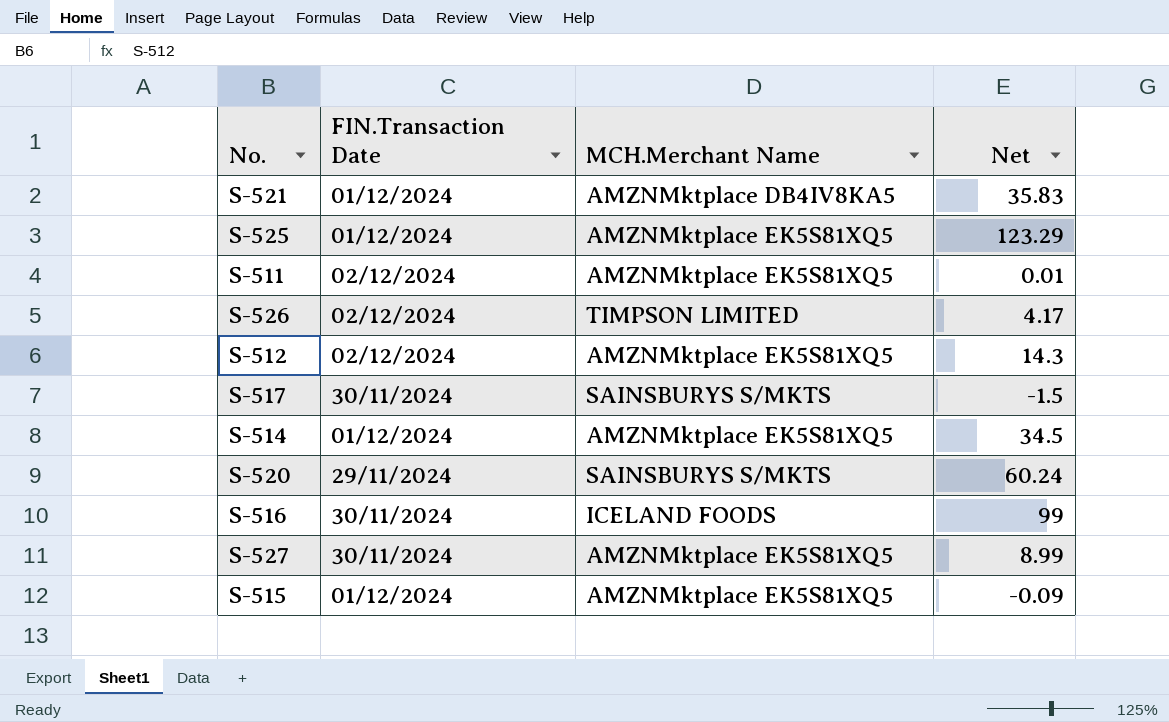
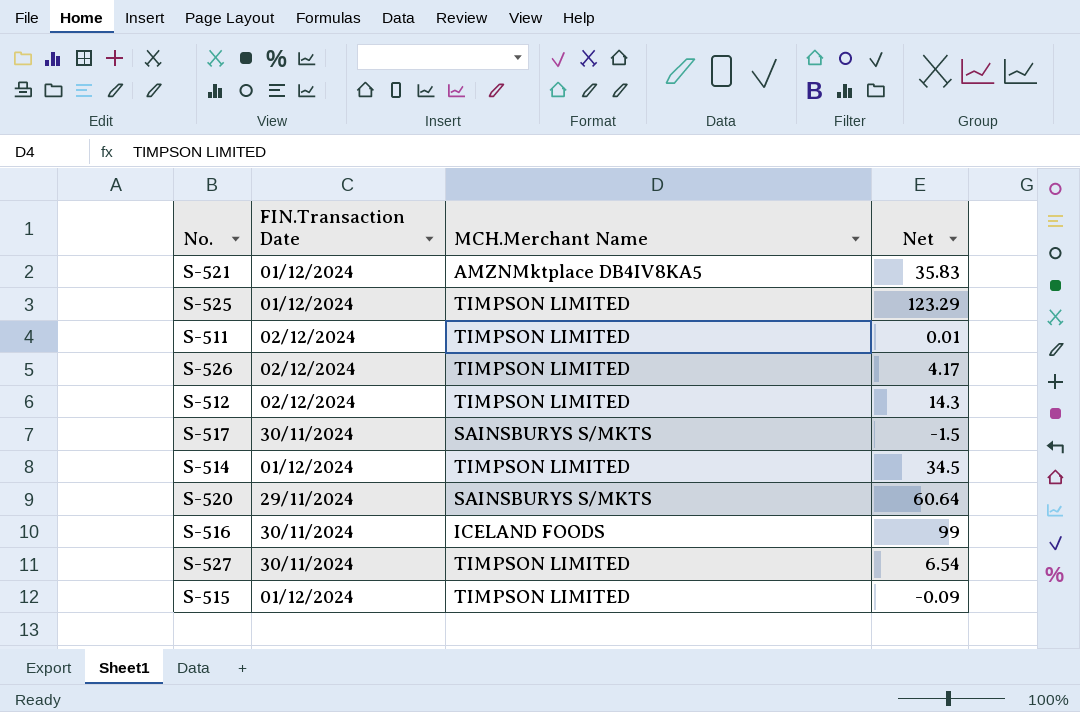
S-525 | MCH.Merchant Name: AMZNMktplace EK5S81XQ5 -> TIMPSON LIMITED
S-511 | MCH.Merchant Name: AMZNMktplace EK5S81XQ5 -> TIMPSON LIMITED
S-512 | MCH.Merchant Name: AMZNMktplace EK5S81XQ5 -> TIMPSON LIMITED
S-514 | MCH.Merchant Name: AMZNMktplace EK5S81XQ5 -> TIMPSON LIMITED
S-520 | Net: 60.24 -> 60.64
S-527 | MCH.Merchant Name: AMZNMktplace EK5S81XQ5 -> TIMPSON LIMITED
S-527 | Net: 8.99 -> 6.54
S-515 | MCH.Merchant Name: AMZNMktplace EK5S81XQ5 -> TIMPSON LIMITED

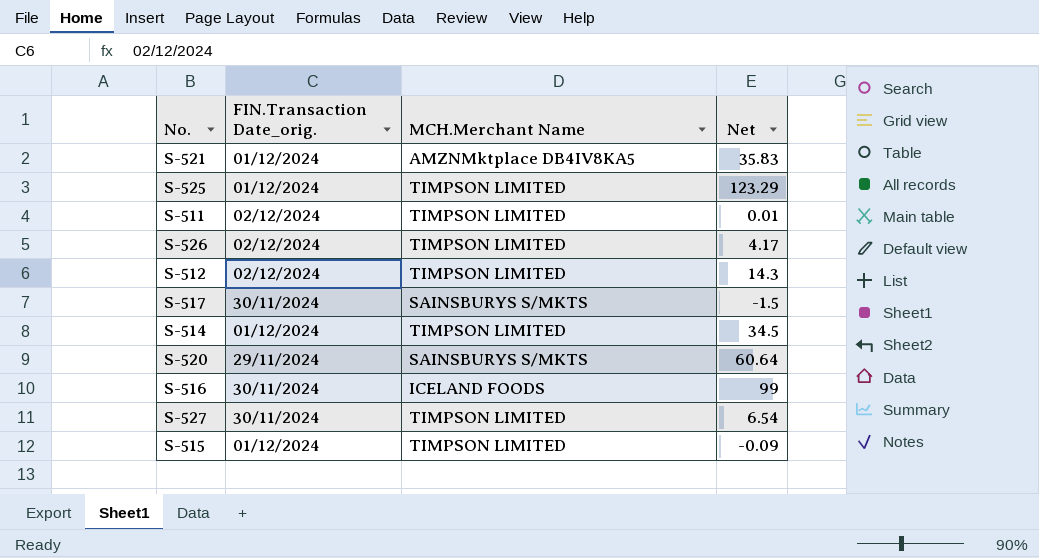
column name: FIN.Transaction Date -> FIN.Transaction Date_orig.

